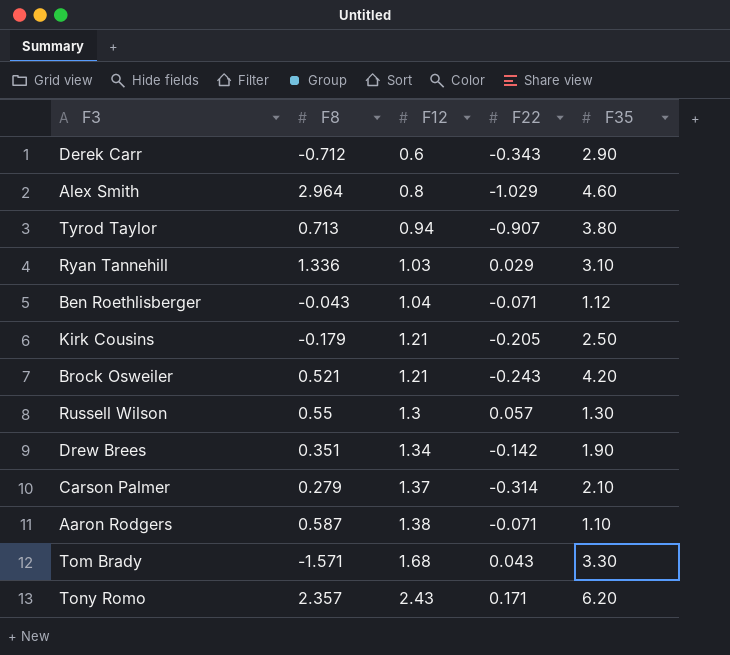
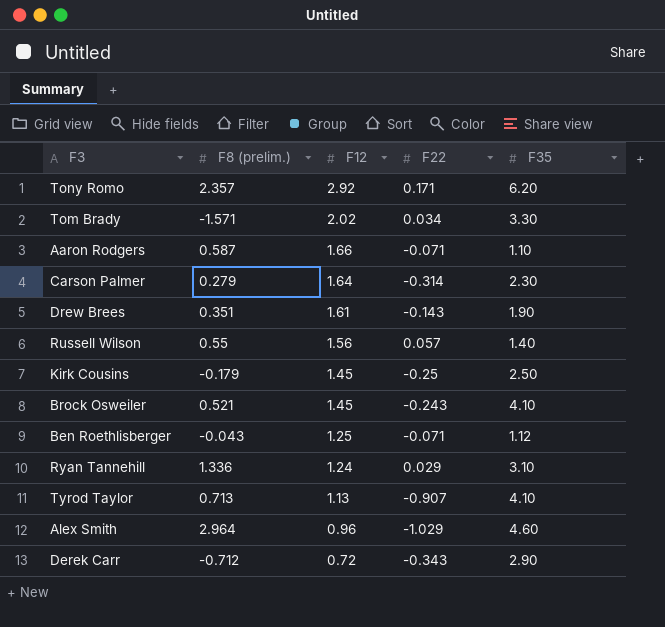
row order: F12 ascending -> F12 descending
column name: F8 -> F8 (prelim.)
Tony Romo | F12: 2.43 -> 2.92
Tom Brady | F12: 1.68 -> 2.02
Tom Brady | F22: 0.043 -> 0.034
Aaron Rodgers | F12: 1.38 -> 1.66
Carson Palmer | F12: 1.37 -> 1.64
Carson Palmer | F35: 2.10 -> 2.30
Drew Brees | F12: 1.34 -> 1.61
Drew Brees | F22: -0.142 -> -0.143
Russell Wilson | F12: 1.3 -> 1.56
Russell Wilson | F35: 1.30 -> 1.40
Kirk Cousins | F12: 1.21 -> 1.45
Kirk Cousins | F22: -0.205 -> -0.25
Brock Osweiler | F12: 1.21 -> 1.45
Brock Osweiler | F35: 4.20 -> 4.10
Ben Roethlisberger | F12: 1.04 -> 1.25
Ryan Tannehill | F12: 1.03 -> 1.24
Tyrod Taylor | F12: 0.94 -> 1.13
Tyrod Taylor | F35: 3.80 -> 4.10
Alex Smith | F12: 0.8 -> 0.96
Derek Carr | F12: 0.6 -> 0.72

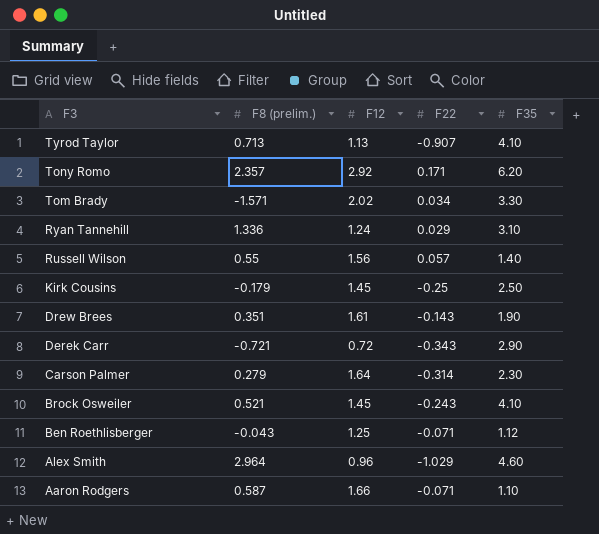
row order: F12 descending -> F3 descending
Derek Carr | F8 (prelim.): -0.712 -> -0.721

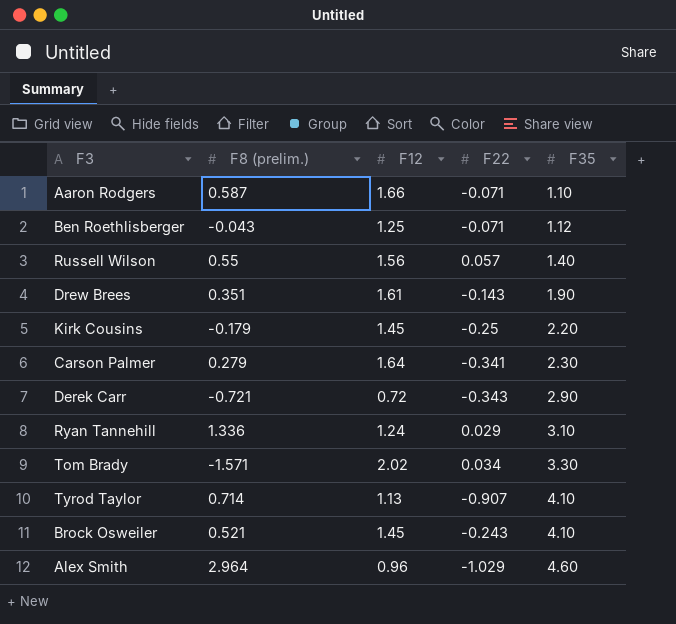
row order: F3 descending -> F35 ascending
row Tony Romo: 2.357 | 2.92 | 0.171 | 6.20 -> none
Kirk Cousins | F35: 2.50 -> 2.20
Carson Palmer | F22: -0.314 -> -0.341
Tyrod Taylor | F8 (prelim.): 0.713 -> 0.714

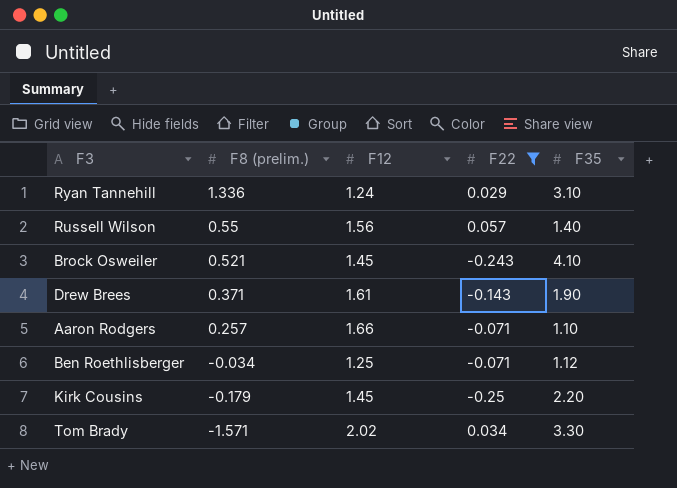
filter: none -> F22 >= -0.25
row order: F35 ascending -> F8 (prelim.) descending
Drew Brees | F8 (prelim.): 0.351 -> 0.371
Aaron Rodgers | F8 (prelim.): 0.587 -> 0.257
Ben Roethlisberger | F8 (prelim.): -0.043 -> -0.034

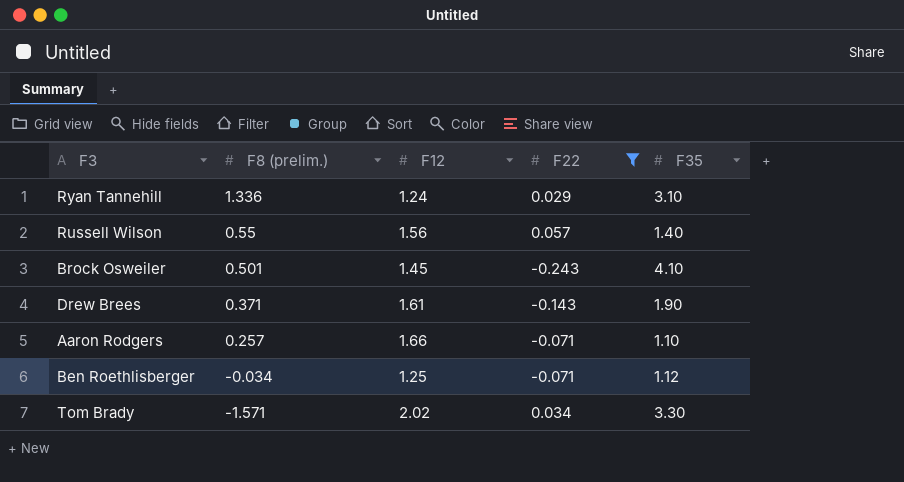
row Kirk Cousins: -0.179 | 1.45 | -0.25 | 2.20 -> none
Brock Osweiler | F8 (prelim.): 0.521 -> 0.501

